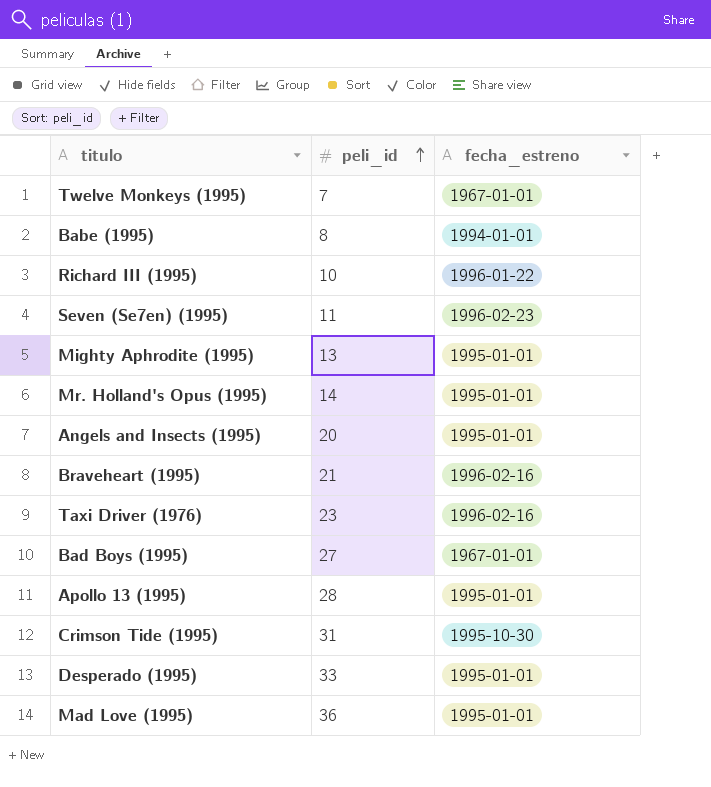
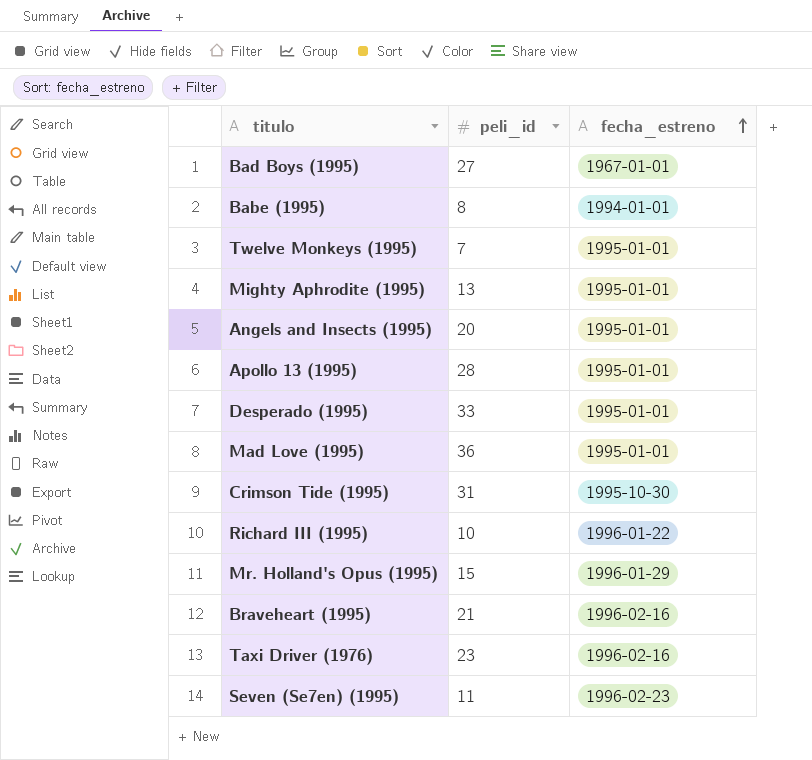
row order: peli_id ascending -> fecha_estreno ascending
Twelve Monkeys (1995) | fecha_estreno: 1967-01-01 -> 1995-01-01
Mr. Holland's Opus (1995) | peli_id: 14 -> 15
Mr. Holland's Opus (1995) | fecha_estreno: 1995-01-01 -> 1996-01-29

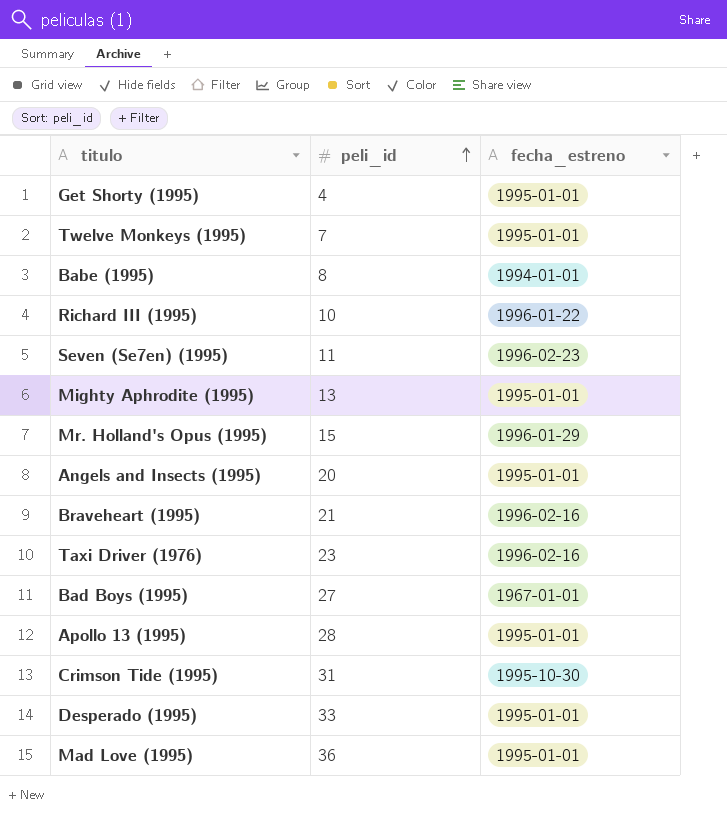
row order: fecha_estreno ascending -> peli_id ascending
row Get Shorty (1995): none -> 4 | 1995-01-01

